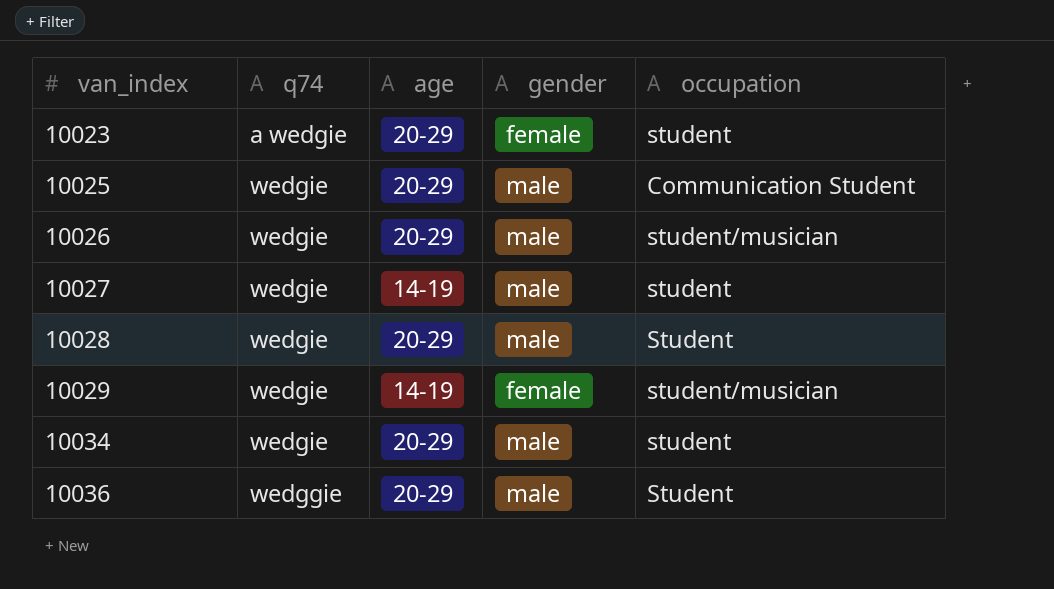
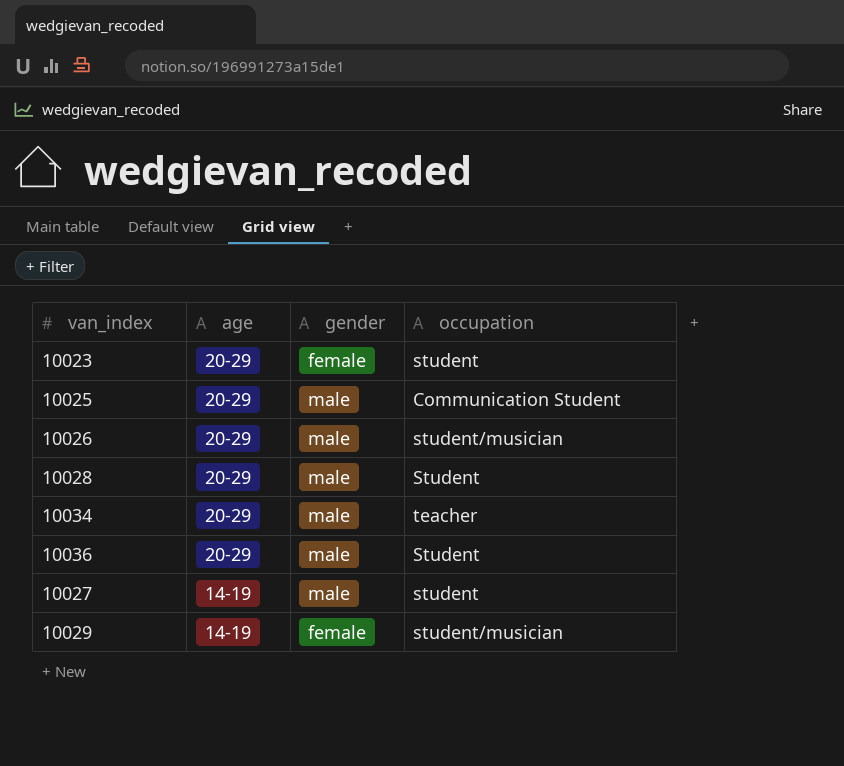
row order: van_index ascending -> age descending
column q74 | position: 2 -> none
10034 | occupation: student -> teacher

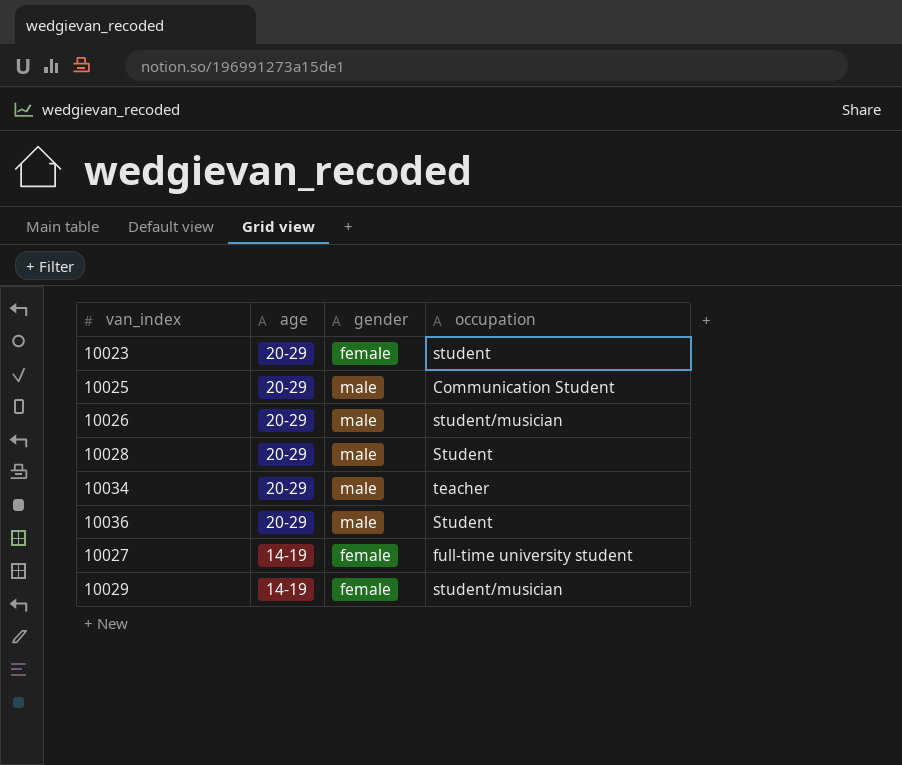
10027 | gender: male -> female
10027 | occupation: student -> full-time university student

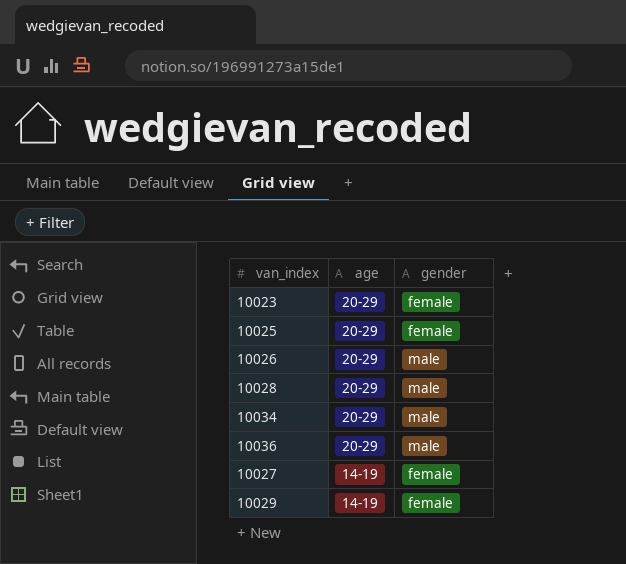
column occupation | position: 4 -> none
10025 | gender: male -> female

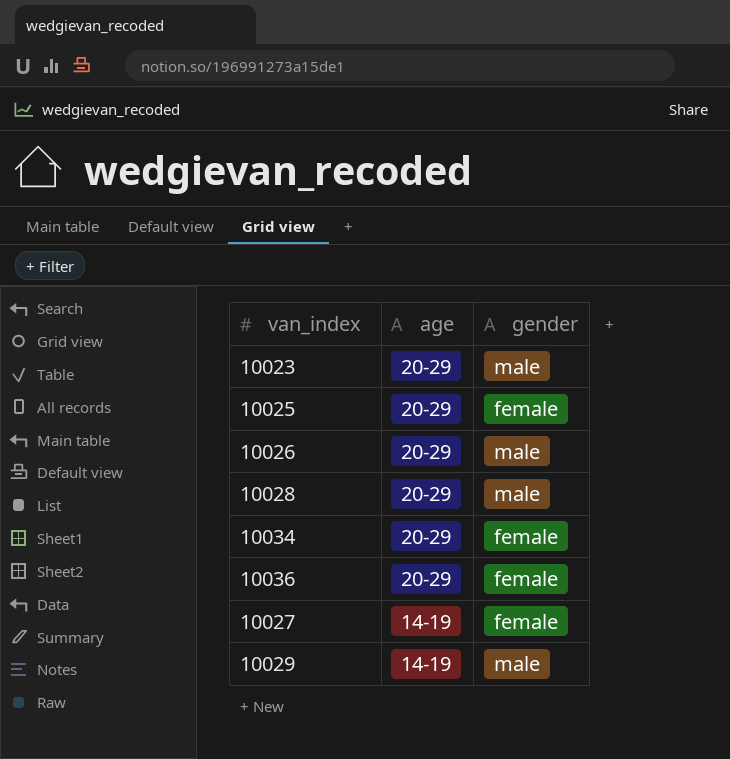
10023 | gender: female -> male
10034 | gender: male -> female
10036 | gender: male -> female
10029 | gender: female -> male

